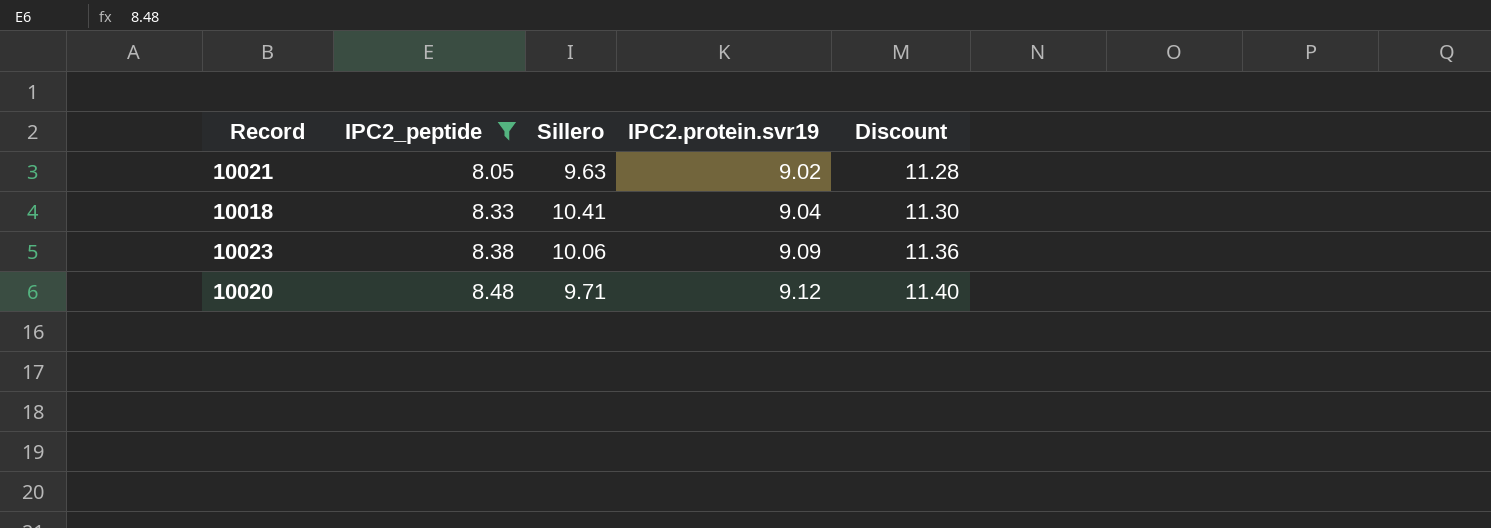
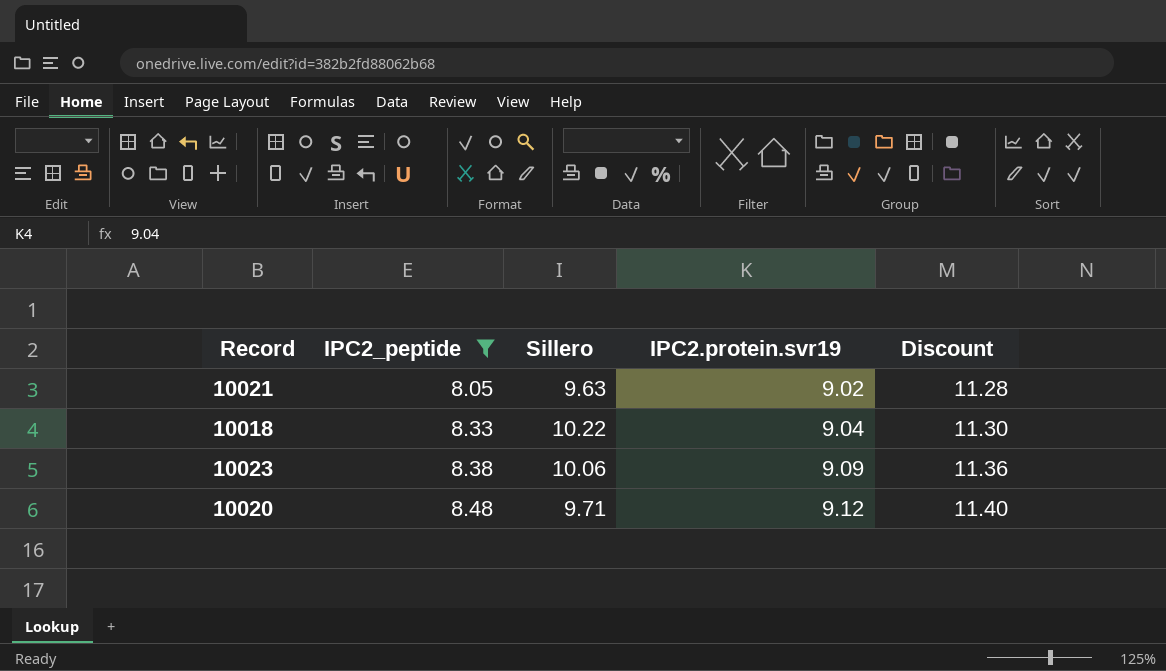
10018 | Sillero: 10.41 -> 10.22

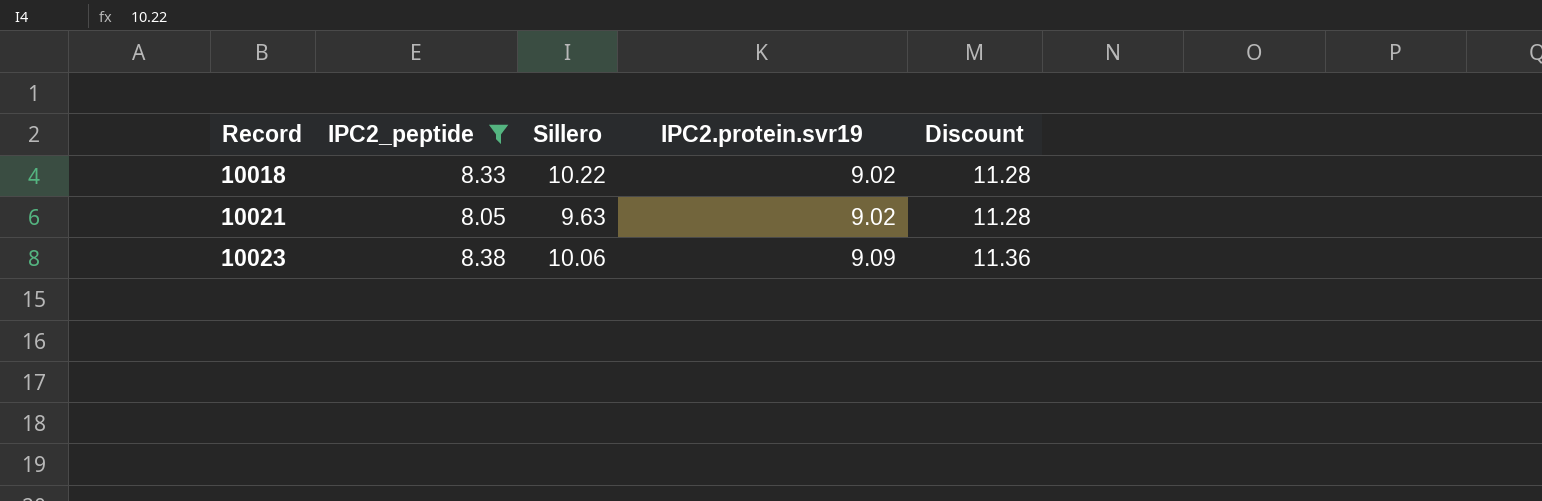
row order: IPC2_peptide ascending -> Record ascending
row 10020: 8.48 | 9.71 | 9.12 | 11.40 -> none
10018 | IPC2.protein.svr19: 9.04 -> 9.02
10018 | Discount: 11.30 -> 11.28

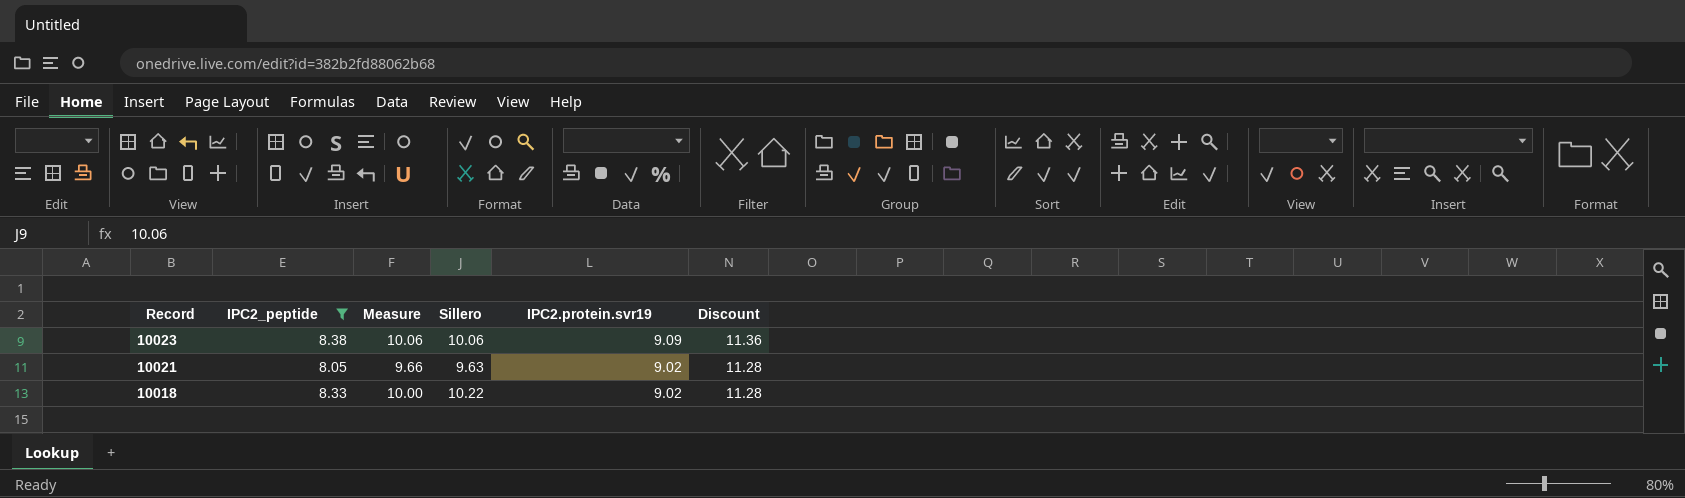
row order: Record ascending -> Record descending
column Measure | formula: none -> [IPC2_peptide] * 1.2

